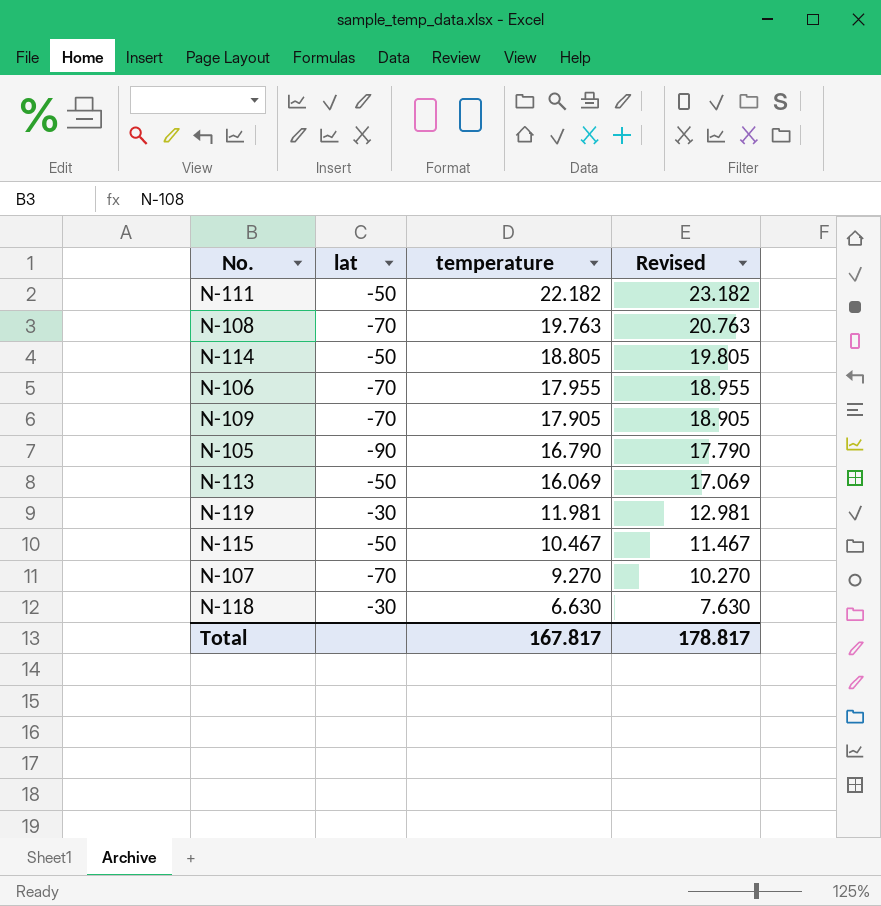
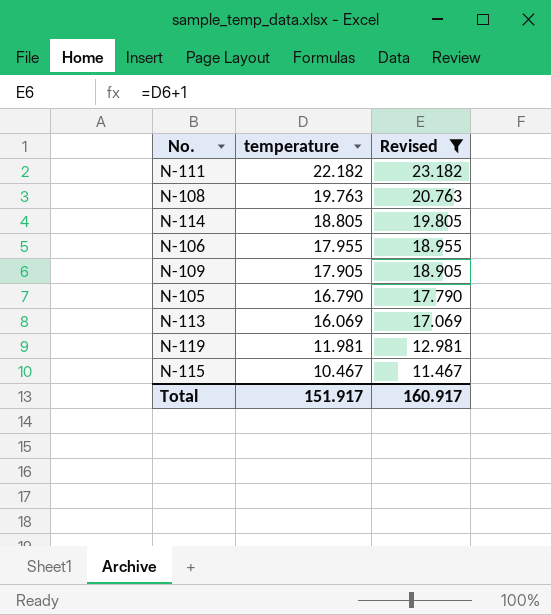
filter: none -> Revised >= 11.467
column lat | position: 2 -> none
Total | temperature: 167.817 -> 151.917
Total | Revised: 178.817 -> 160.917

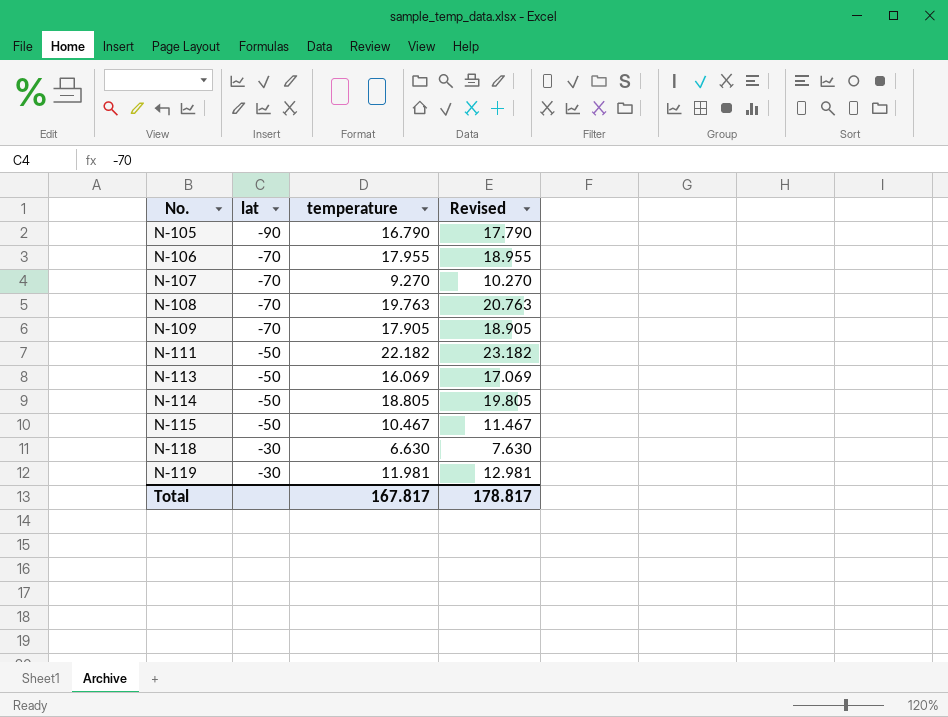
filter: Revised >= 11.467 -> none
row order: temperature descending -> No. ascending
column lat | position: none -> 2
Total | temperature: 151.917 -> 167.817
Total | Revised: 160.917 -> 178.817

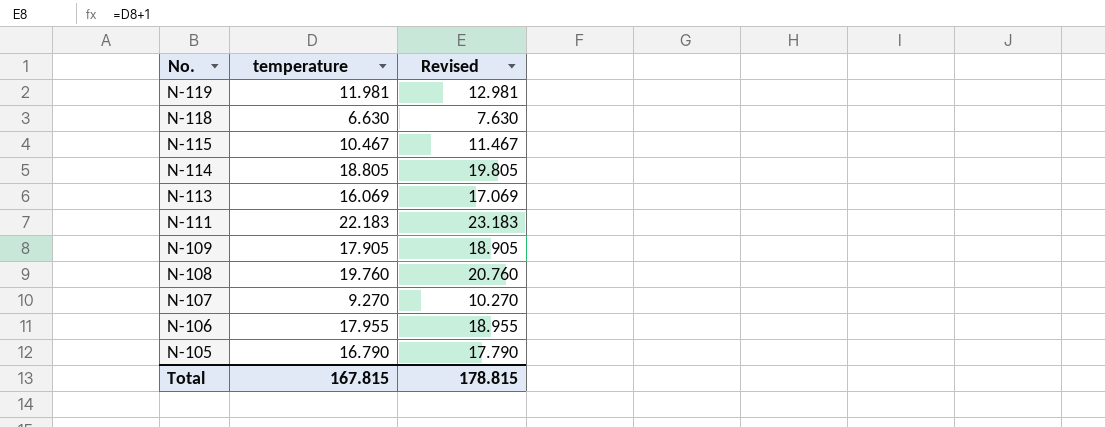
row order: No. ascending -> No. descending
column lat | position: 2 -> none
N-111 | temperature: 22.182 -> 22.183
N-111 | Revised: 23.182 -> 23.183
N-108 | temperature: 19.763 -> 19.760
N-108 | Revised: 20.763 -> 20.760
Total | temperature: 167.817 -> 167.815
Total | Revised: 178.817 -> 178.815

